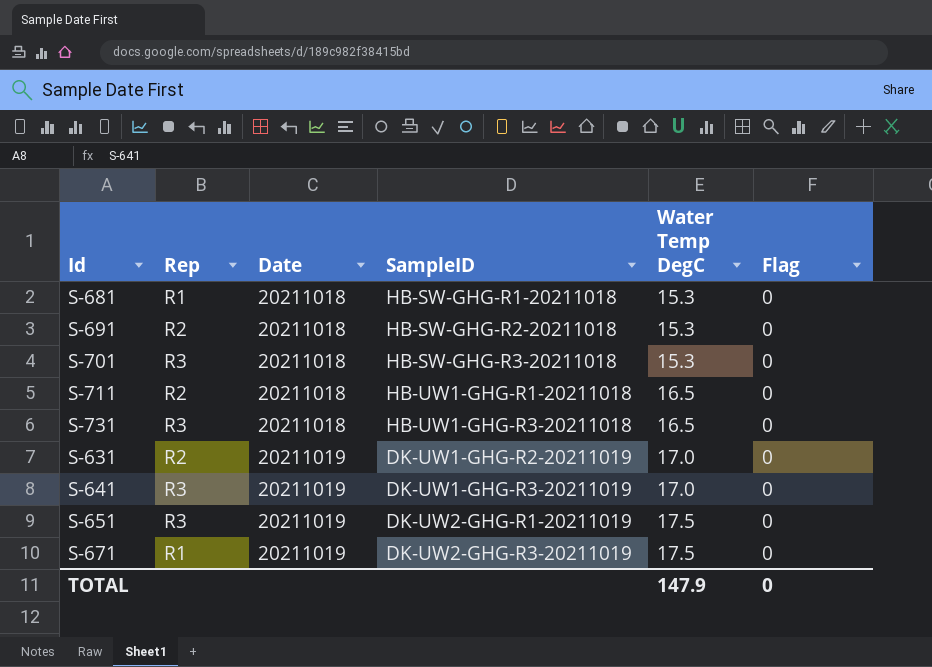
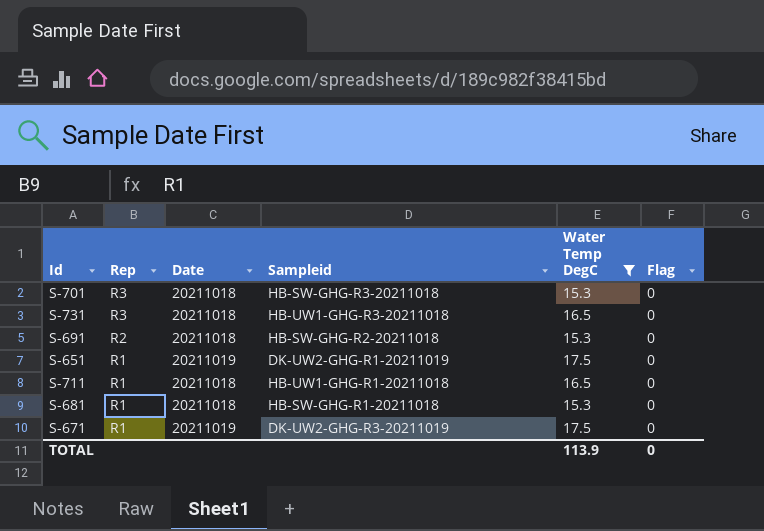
filter: none -> Water Temp DegC != 17.0
row order: Date ascending -> Rep descending
column name: SampleID -> Sampleid
S-651 | Rep: R3 -> R1
S-711 | Rep: R2 -> R1
TOTAL | Water Temp DegC: 147.9 -> 113.9

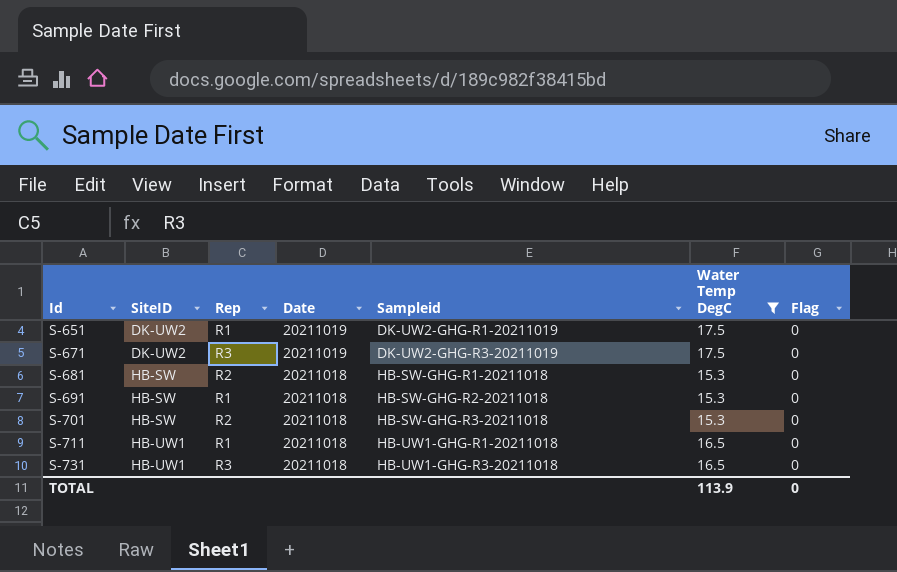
row order: Rep descending -> Id ascending
column SiteID | position: none -> 2
S-671 | Rep: R1 -> R3
S-681 | Rep: R1 -> R2
S-691 | Rep: R2 -> R1
S-701 | Rep: R3 -> R2

